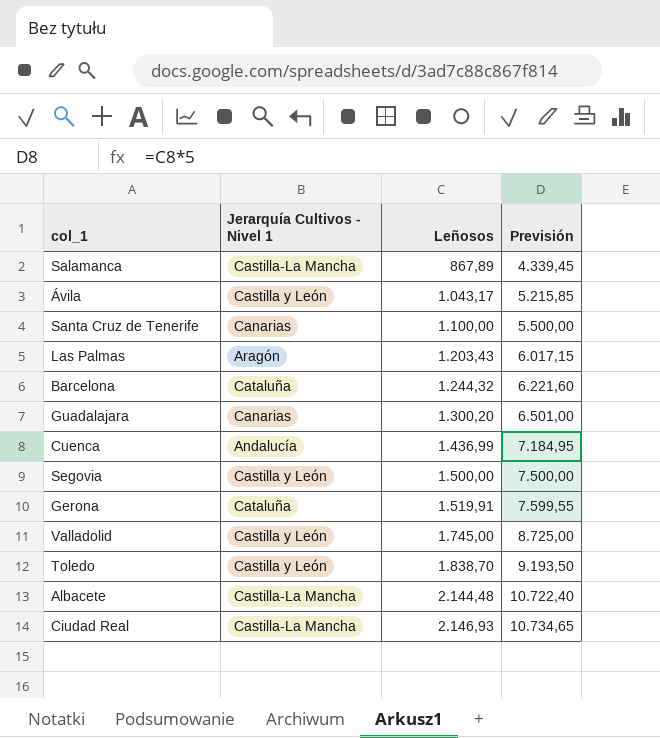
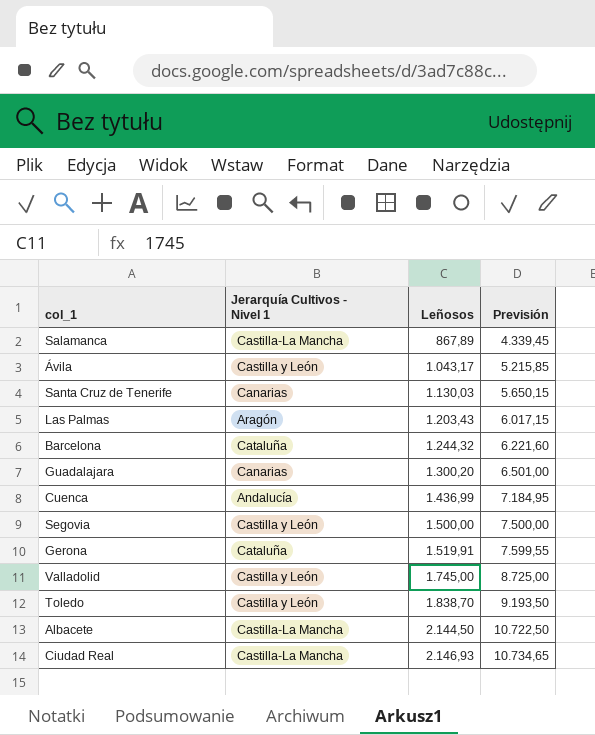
Santa Cruz de Tenerife | Leñosos: 1.100,00 -> 1.130,03
Santa Cruz de Tenerife | Previsión: 5.500,00 -> 5.650,15
Albacete | Leñosos: 2.144,48 -> 2.144,50
Albacete | Previsión: 10.722,40 -> 10.722,50

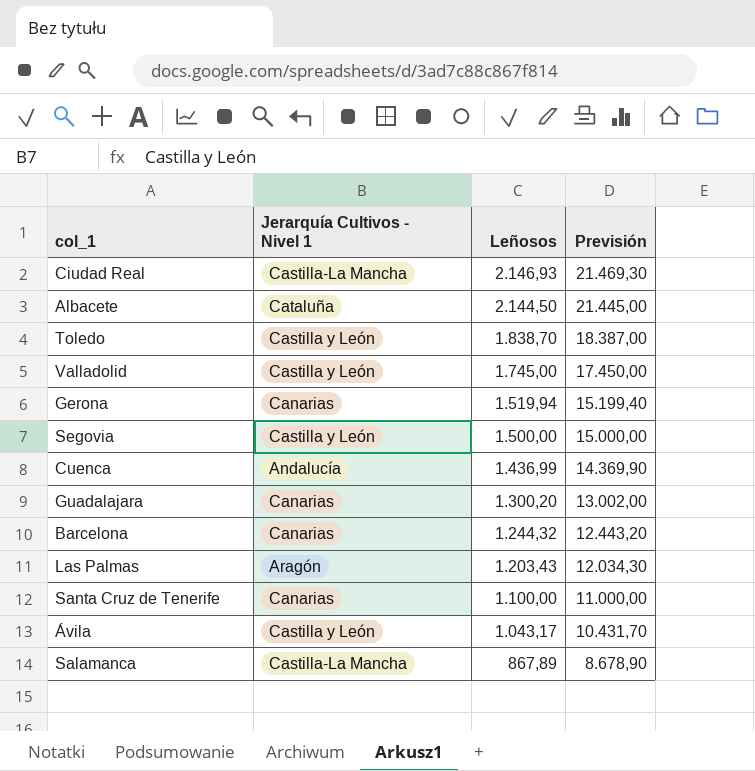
row order: Leñosos ascending -> Leñosos descending
column Previsión | formula: [Leñosos] * 5 -> [Leñosos] * 10
Albacete | Jerarquía Cultivos - Nivel 1: Castilla-La Mancha -> Cataluña
Gerona | Jerarquía Cultivos - Nivel 1: Cataluña -> Canarias
Gerona | Leñosos: 1.519,91 -> 1.519,94
Barcelona | Jerarquía Cultivos - Nivel 1: Cataluña -> Canarias
Santa Cruz de Tenerife | Leñosos: 1.130,03 -> 1.100,00

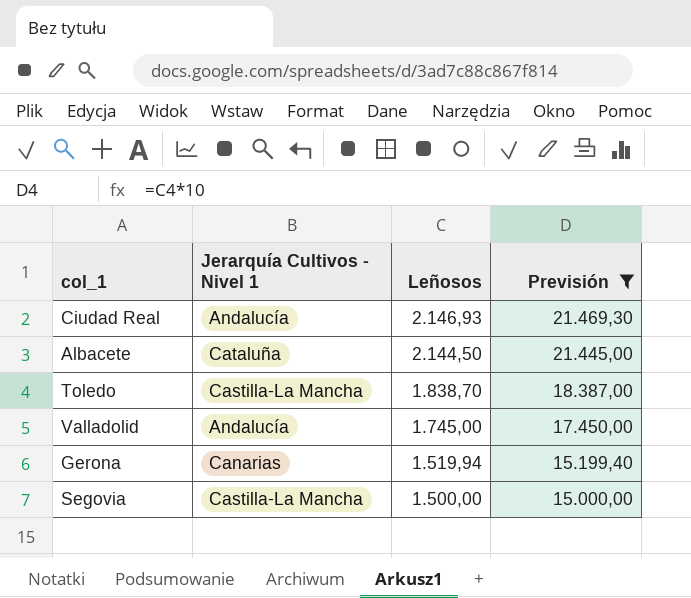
filter: none -> Previsión >= 15.000,00
Ciudad Real | Jerarquía Cultivos - Nivel 1: Castilla-La Mancha -> Andalucía
Toledo | Jerarquía Cultivos - Nivel 1: Castilla y León -> Castilla-La Mancha
Valladolid | Jerarquía Cultivos - Nivel 1: Castilla y León -> Andalucía
Segovia | Jerarquía Cultivos - Nivel 1: Castilla y León -> Castilla-La Mancha

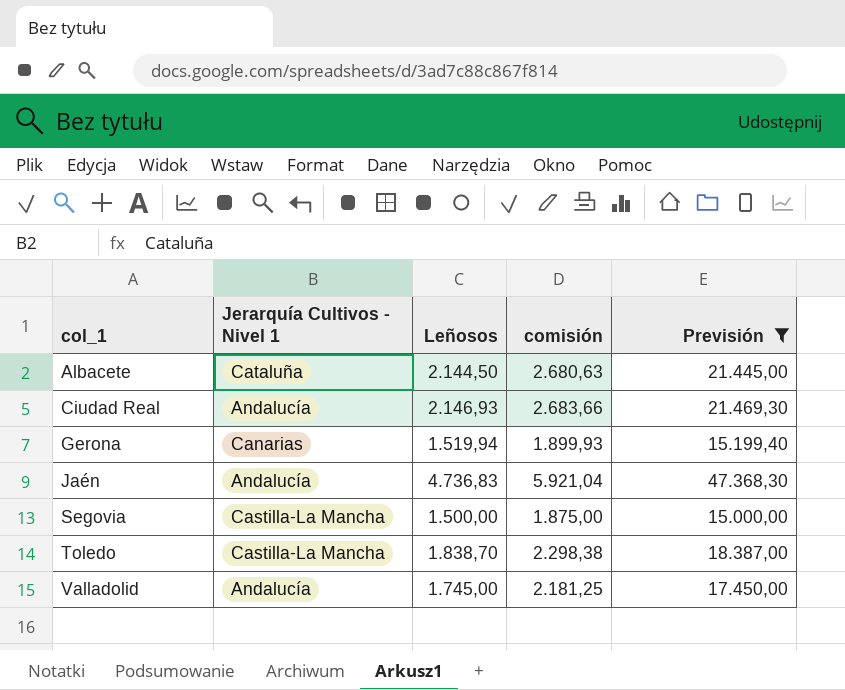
row order: Leñosos descending -> col_1 ascending
column comisión | formula: none -> [Leñosos] * 1,25
row Jaén: none -> Andalucía | 4.736,83 | 5.921,04 | 47.368,30

